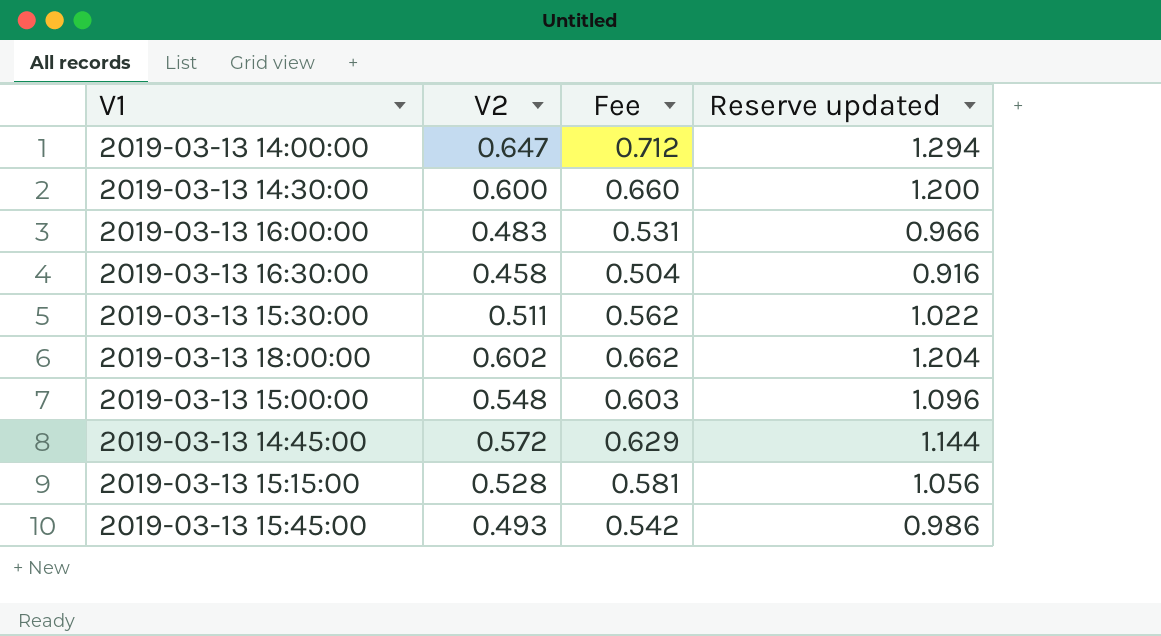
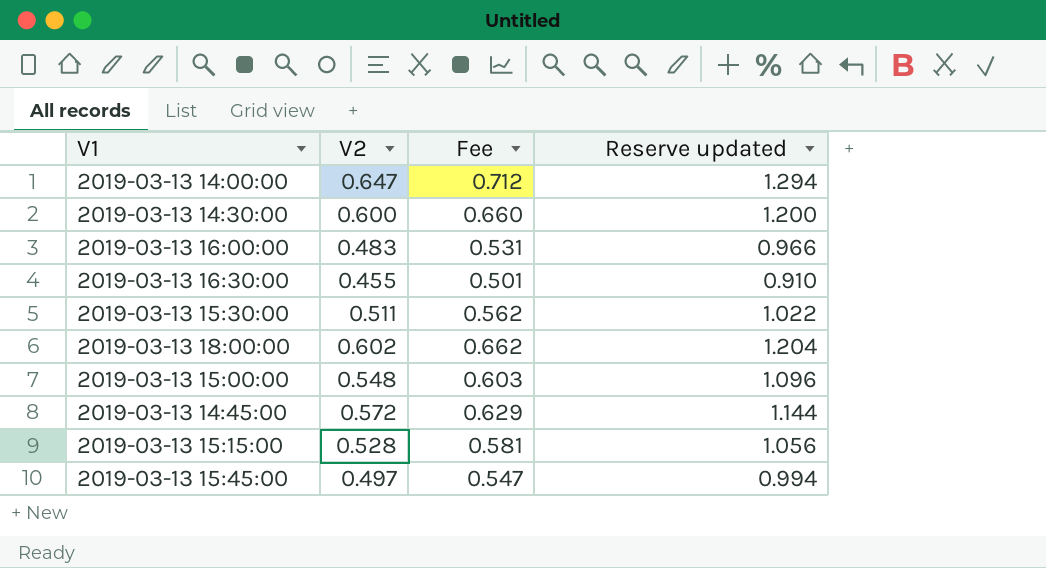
2019-03-13 16:30:00 | V2: 0.458 -> 0.455
2019-03-13 16:30:00 | Fee: 0.504 -> 0.501
2019-03-13 16:30:00 | Reserve updated: 0.916 -> 0.910
2019-03-13 15:45:00 | V2: 0.493 -> 0.497
2019-03-13 15:45:00 | Fee: 0.542 -> 0.547
2019-03-13 15:45:00 | Reserve updated: 0.986 -> 0.994

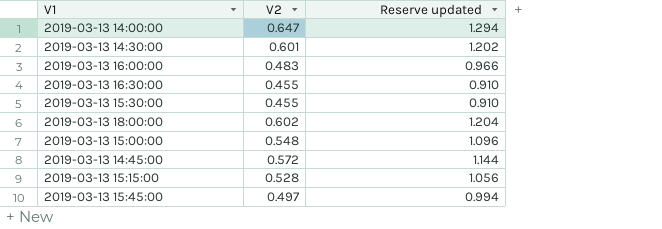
column Fee | formula: [V2] * 1.1 -> none
2019-03-13 14:30:00 | V2: 0.600 -> 0.601
2019-03-13 14:30:00 | Reserve updated: 1.200 -> 1.202
2019-03-13 15:30:00 | V2: 0.511 -> 0.455
2019-03-13 15:30:00 | Reserve updated: 1.022 -> 0.910

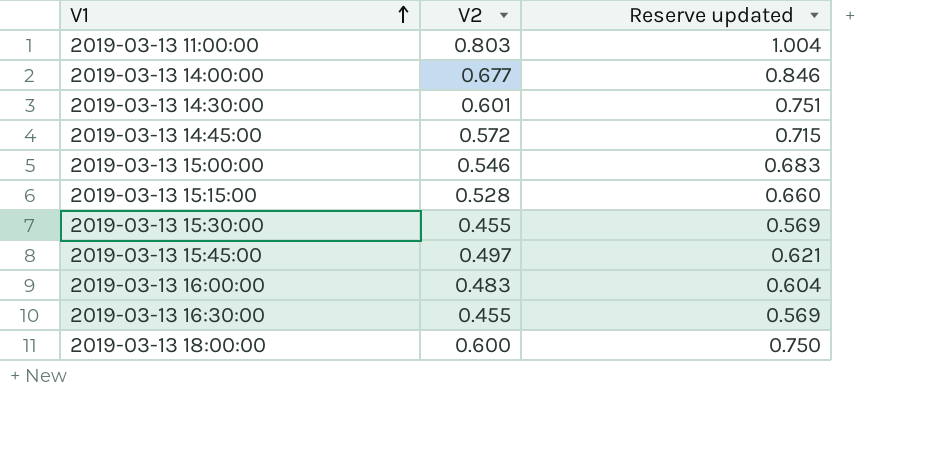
row order: none -> V1 ascending
column Reserve updated | formula: [V2] * 2 -> [V2] * 1.25
row 2019-03-13 11:00:00: none -> 0.803 | 1.004
2019-03-13 14:00:00 | V2: 0.647 -> 0.677
2019-03-13 15:00:00 | V2: 0.548 -> 0.546
2019-03-13 18:00:00 | V2: 0.602 -> 0.600

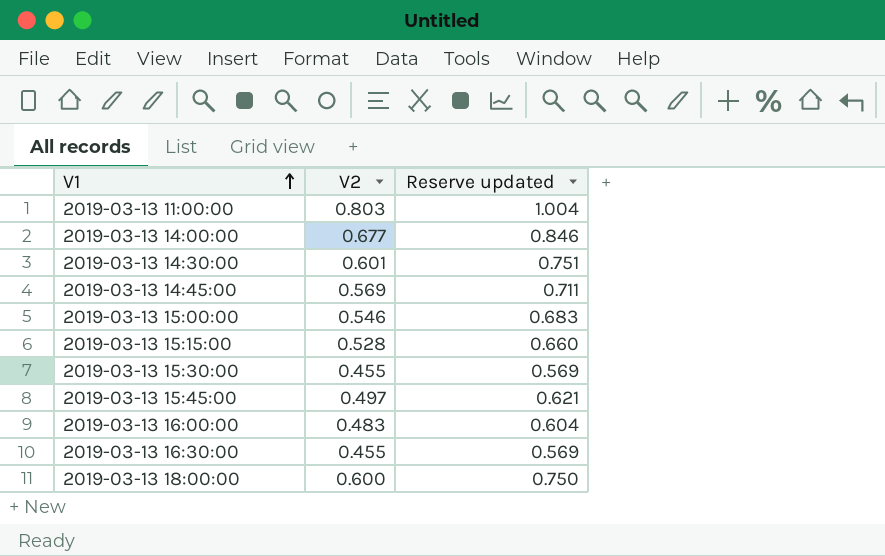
2019-03-13 14:45:00 | V2: 0.572 -> 0.569
2019-03-13 14:45:00 | Reserve updated: 0.715 -> 0.711

